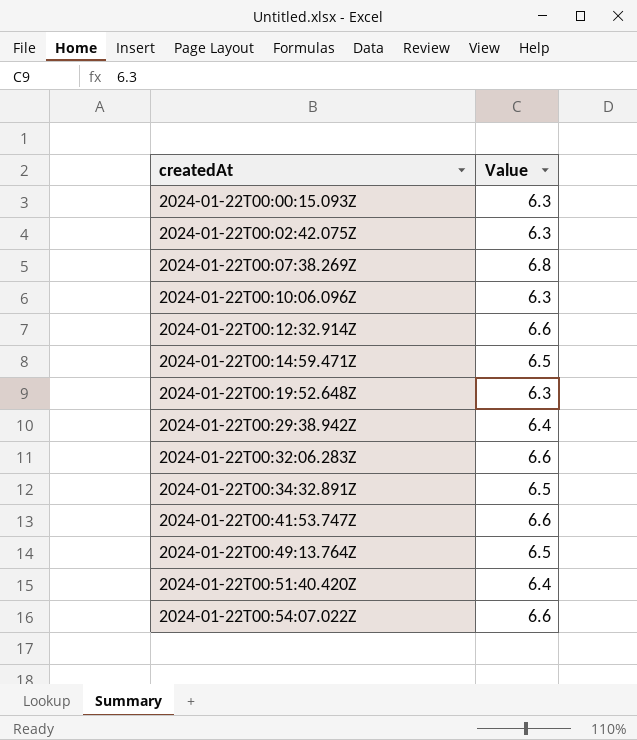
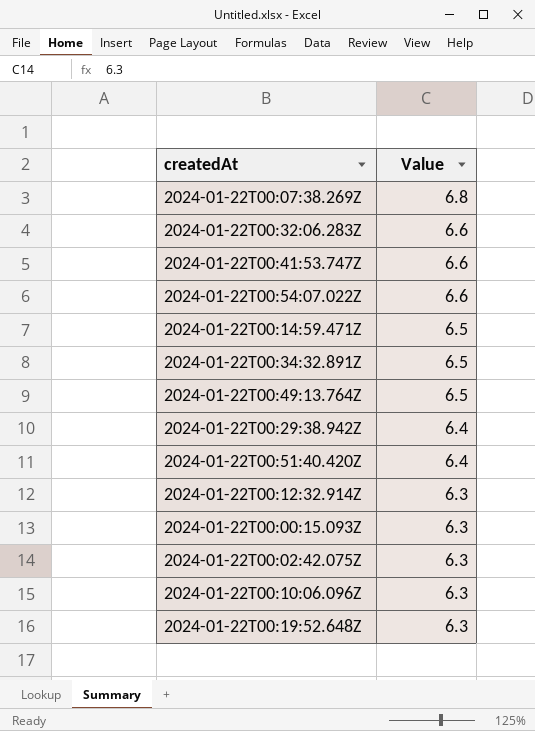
row order: createdAt ascending -> Value descending
2024-01-22T00:12:32.914Z | Value: 6.6 -> 6.3

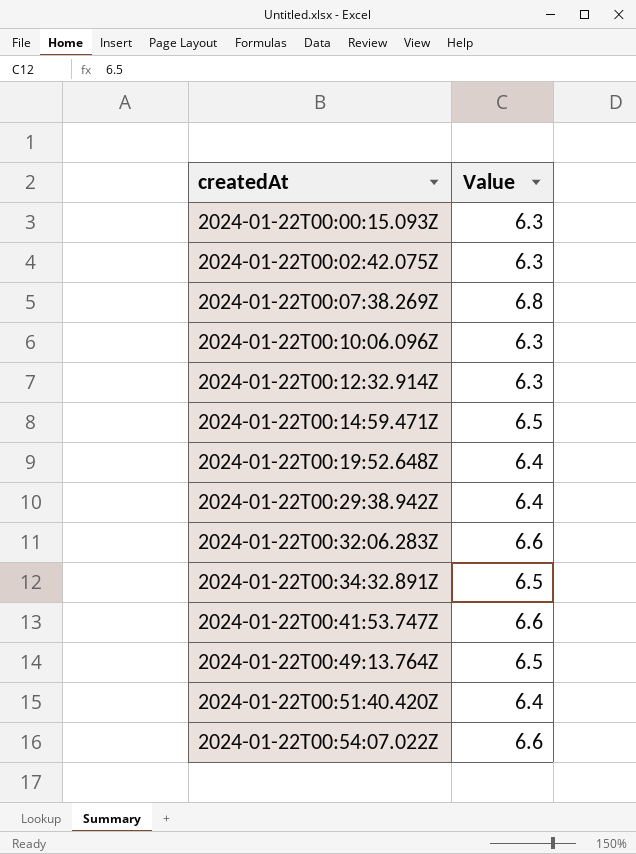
row order: Value descending -> createdAt ascending
2024-01-22T00:19:52.648Z | Value: 6.3 -> 6.4

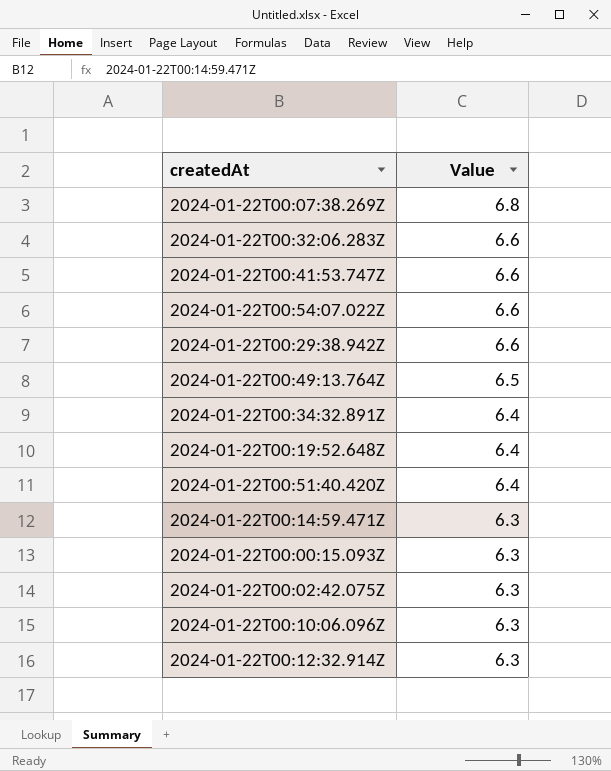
row order: createdAt ascending -> Value descending
2024-01-22T00:29:38.942Z | Value: 6.4 -> 6.6
2024-01-22T00:34:32.891Z | Value: 6.5 -> 6.4
2024-01-22T00:14:59.471Z | Value: 6.5 -> 6.3

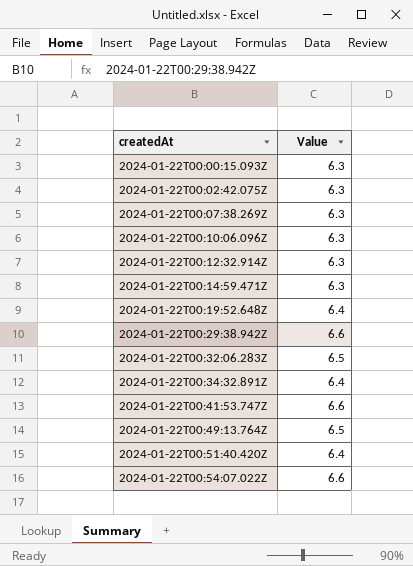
row order: Value descending -> createdAt ascending
2024-01-22T00:07:38.269Z | Value: 6.8 -> 6.3
2024-01-22T00:32:06.283Z | Value: 6.6 -> 6.5

